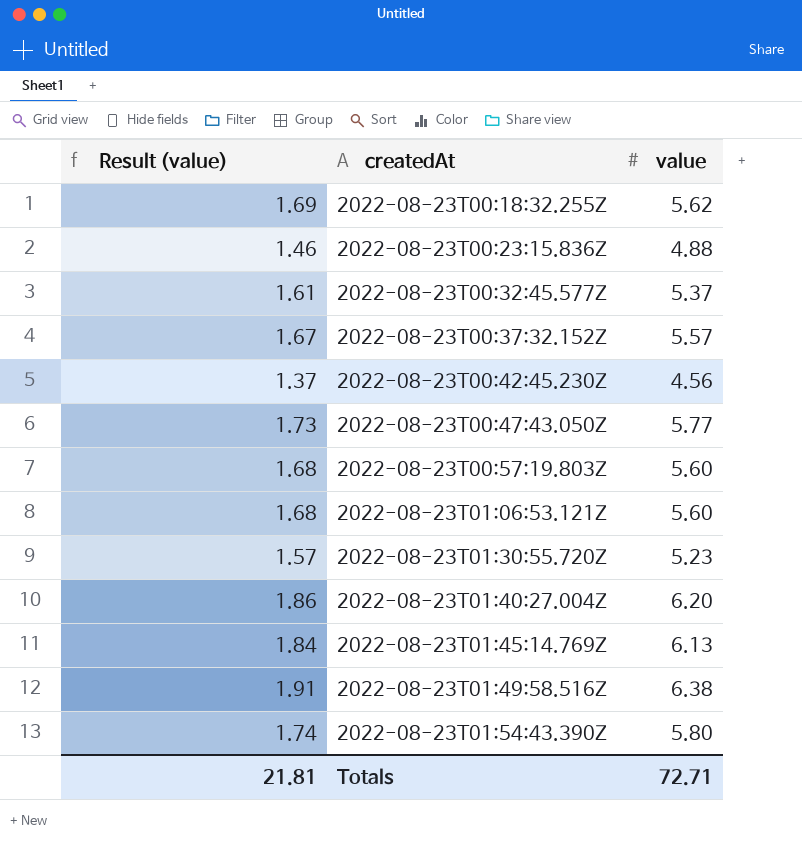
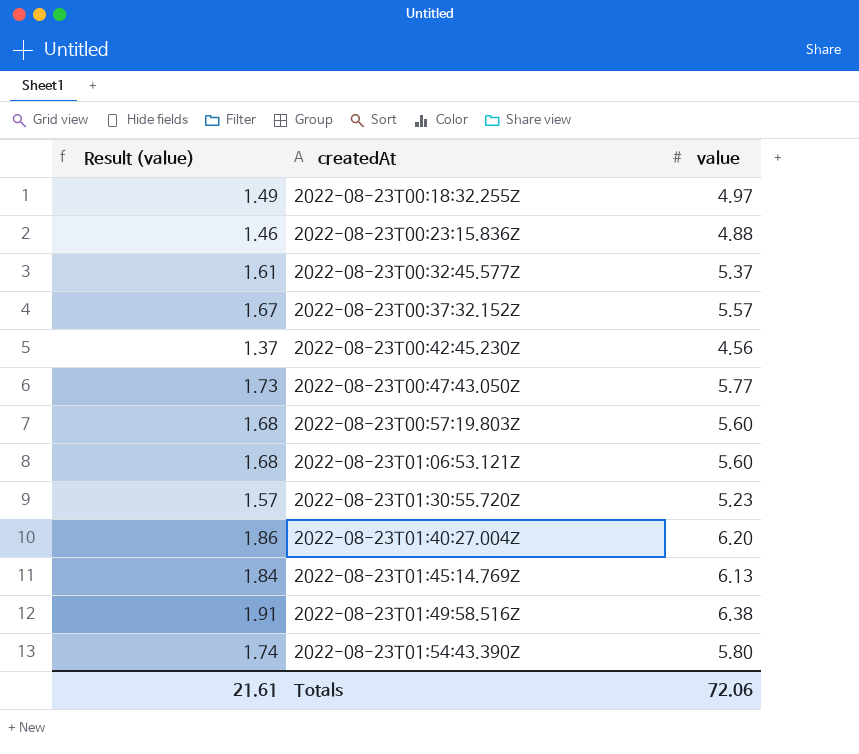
2022-08-23T00:18:32.255Z | Result (value): 1.69 -> 1.49
2022-08-23T00:18:32.255Z | value: 5.62 -> 4.97
Totals | Result (value): 21.81 -> 21.61
Totals | value: 72.71 -> 72.06

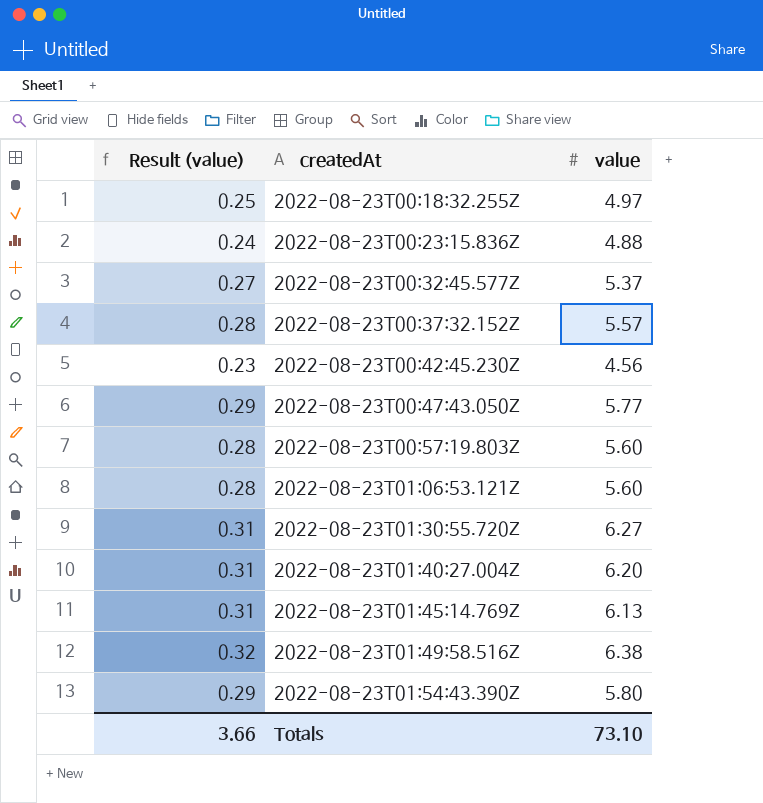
column Result (value) | formula: [value] * 0.3 -> [value] * 0.05
2022-08-23T01:30:55.720Z | value: 5.23 -> 6.27
Totals | Result (value): 21.61 -> 3.66
Totals | value: 72.06 -> 73.10

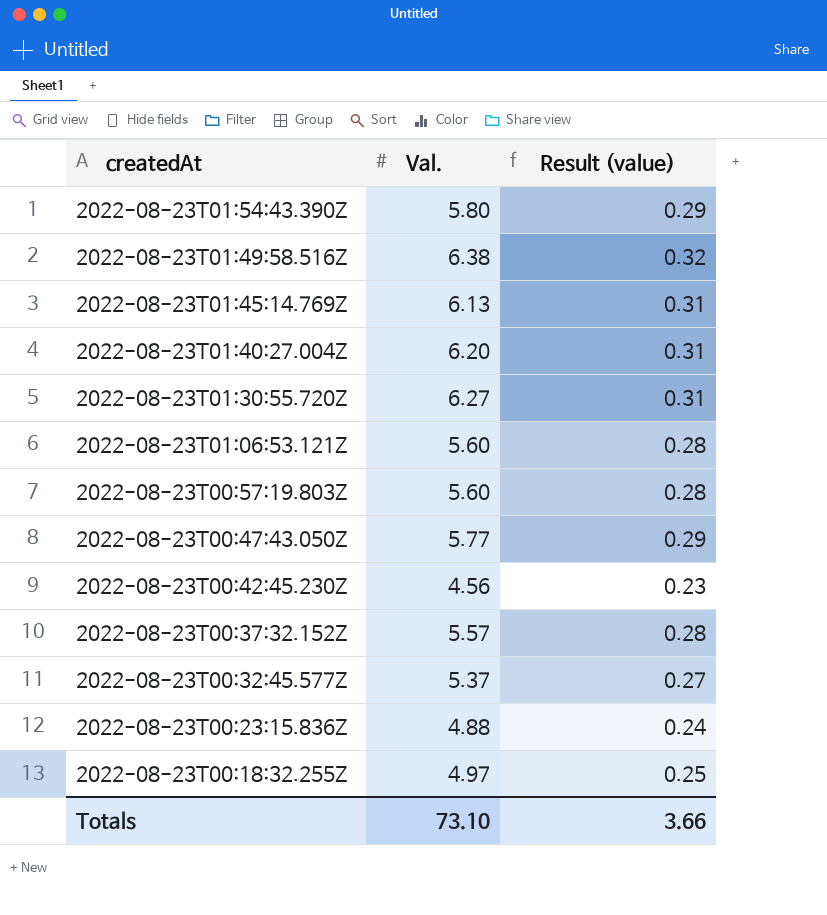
row order: createdAt ascending -> createdAt descending
column name: value -> Val.
column Result (value) | position: 1 -> 3

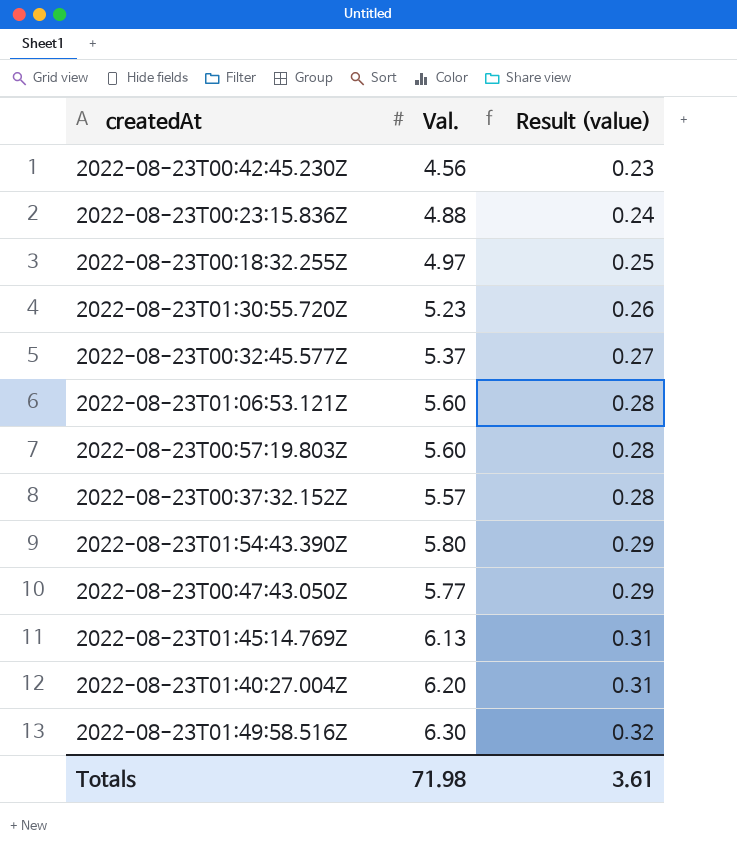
row order: createdAt descending -> Result (value) ascending
2022-08-23T01:30:55.720Z | Val.: 6.27 -> 5.23
2022-08-23T01:30:55.720Z | Result (value): 0.31 -> 0.26
2022-08-23T01:49:58.516Z | Val.: 6.38 -> 6.30
Totals | Val.: 73.10 -> 71.98
Totals | Result (value): 3.66 -> 3.61

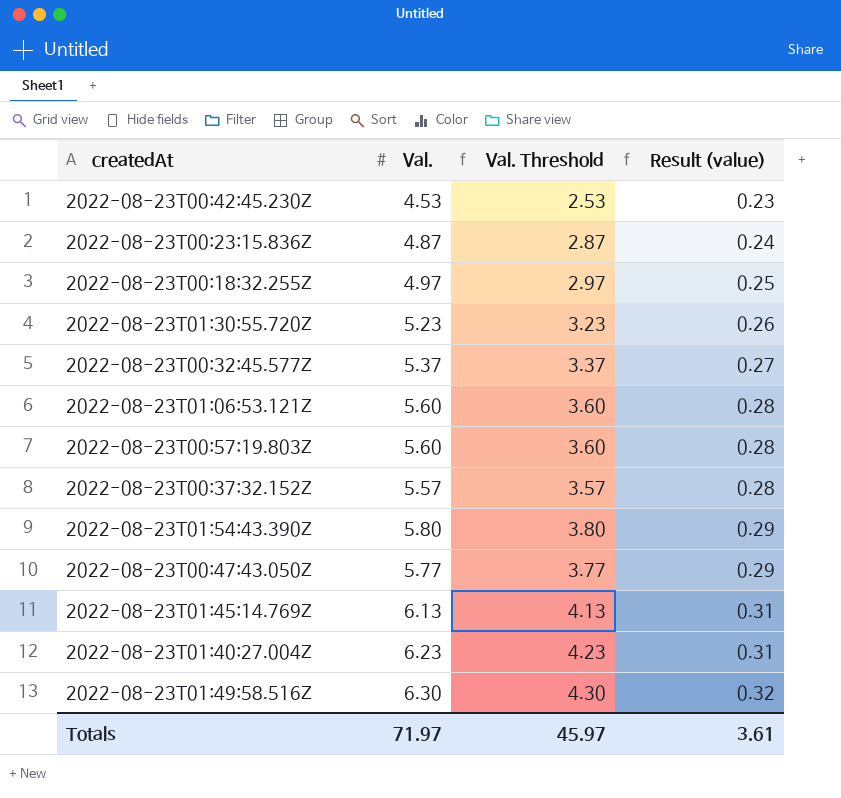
column Val. Threshold | formula: none -> [Val.] - 2
2022-08-23T00:42:45.230Z | Val.: 4.56 -> 4.53
2022-08-23T00:23:15.836Z | Val.: 4.88 -> 4.87
2022-08-23T01:40:27.004Z | Val.: 6.20 -> 6.23
Totals | Val.: 71.98 -> 71.97

